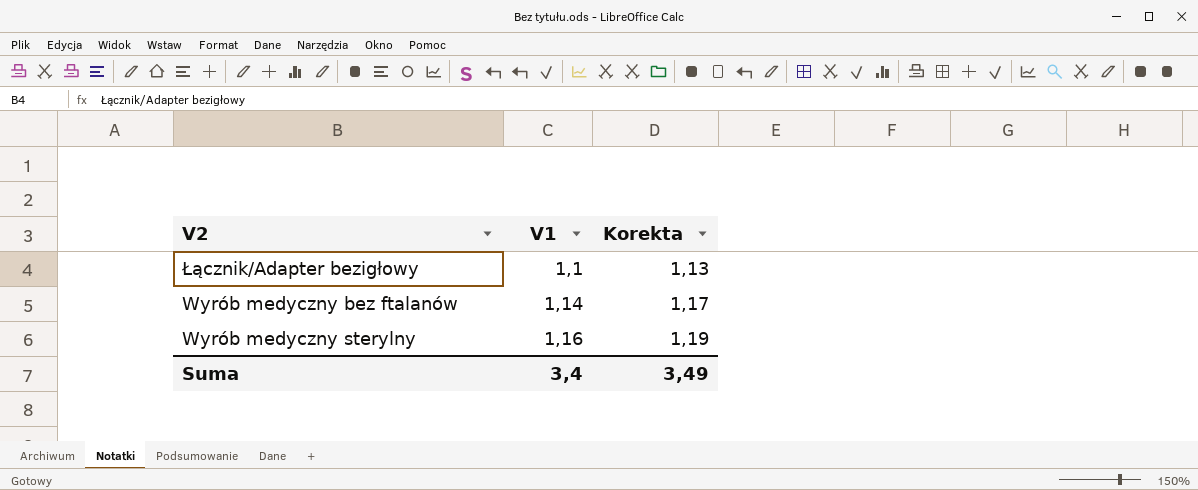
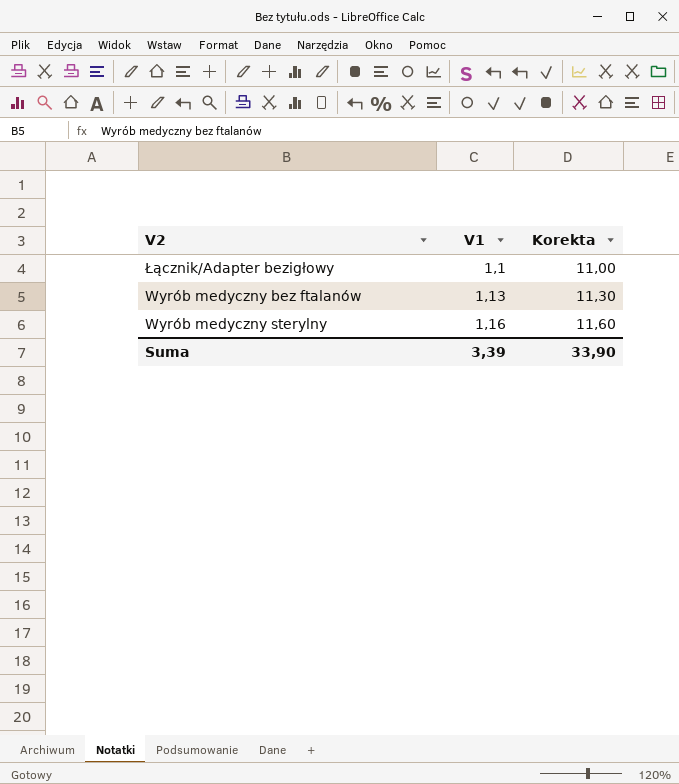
column Korekta | formula: [V1] * 1,03 -> [V1] * 10
Wyrób medyczny bez ftalanów | V1: 1,14 -> 1,13
Suma | V1: 3,4 -> 3,39
Suma | Korekta: 3,49 -> 33,90

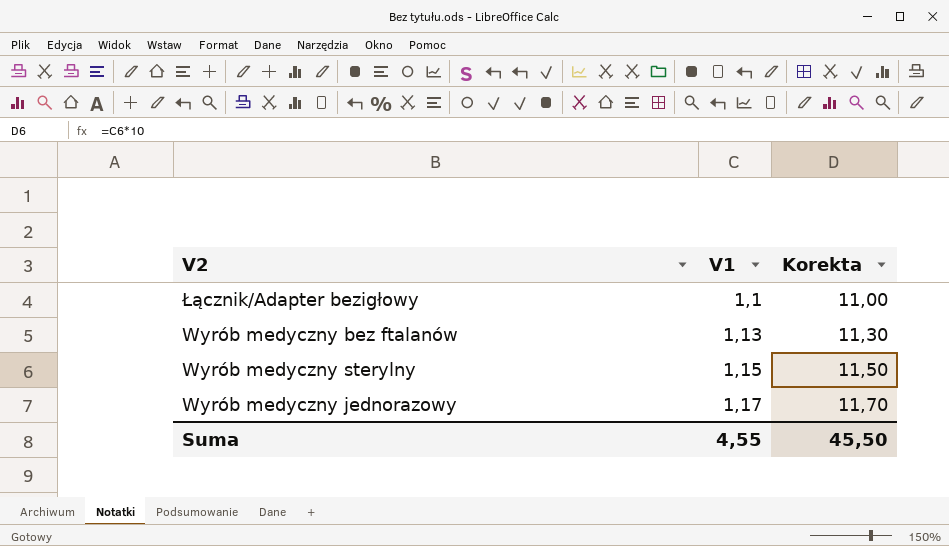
Wyrób medyczny sterylny | V1: 1,16 -> 1,15
Wyrób medyczny sterylny | Korekta: 11,60 -> 11,50
row Wyrób medyczny jednorazowy: none -> 1,17 | 11,70
Suma | V1: 3,39 -> 4,55
Suma | Korekta: 33,90 -> 45,50

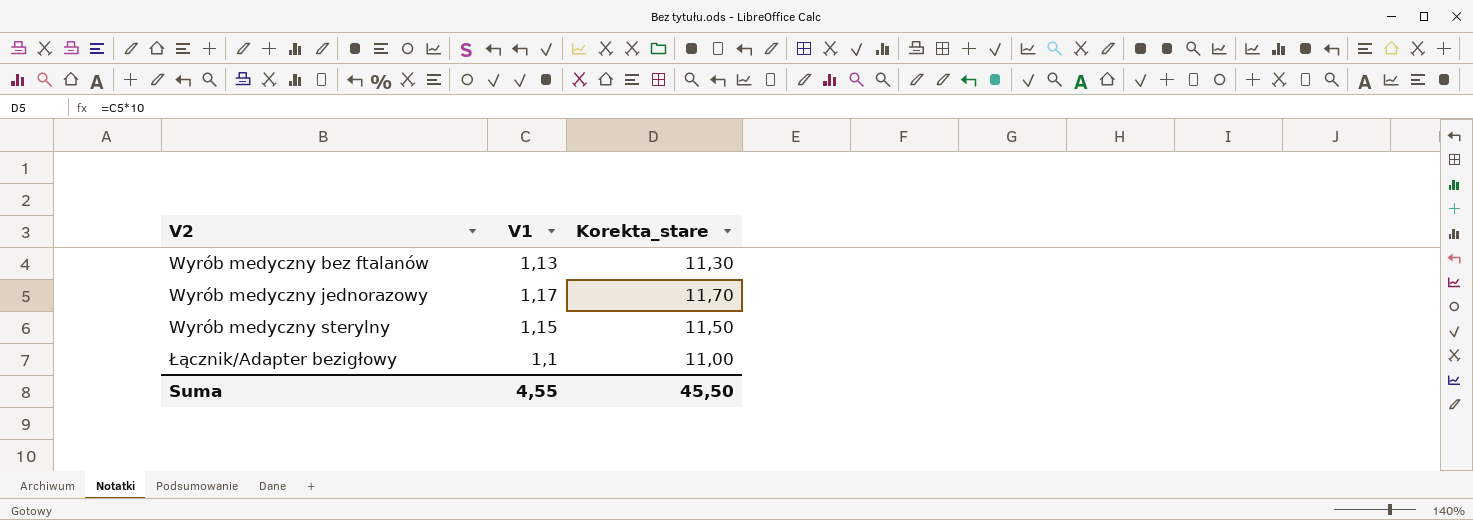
row order: V1 ascending -> V2 ascending
column name: Korekta -> Korekta_stare

